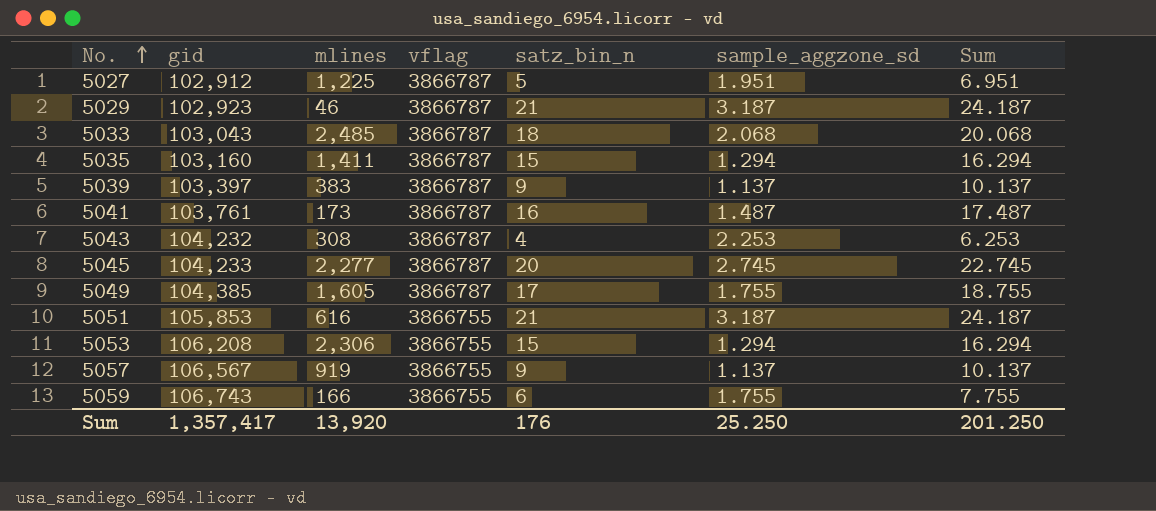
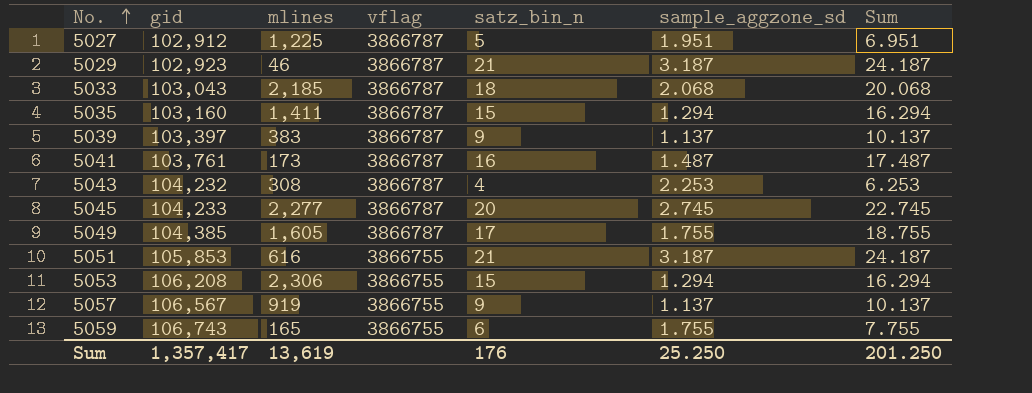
5033 | mlines: 2,485 -> 2,185
5059 | mlines: 166 -> 165
Sum | mlines: 13,920 -> 13,619

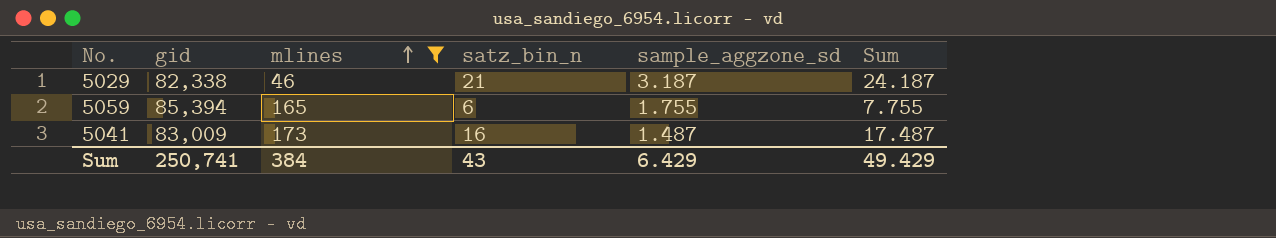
filter: none -> mlines <= 173
row order: No. ascending -> mlines ascending
column vflag | position: 4 -> none
5029 | gid: 102,923 -> 82,338
5059 | gid: 106,743 -> 85,394
5041 | gid: 103,761 -> 83,009
Sum | gid: 1,357,417 -> 250,741
Sum | mlines: 13,619 -> 384
Sum | satz_bin_n: 176 -> 43
Sum | sample_aggzone_sd: 25.250 -> 6.429
Sum | Sum: 201.250 -> 49.429

